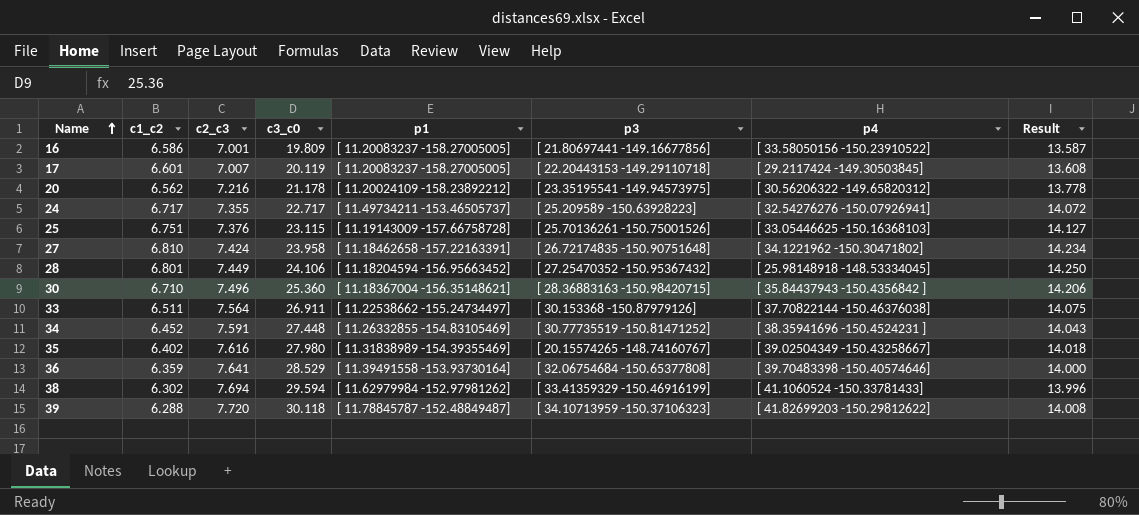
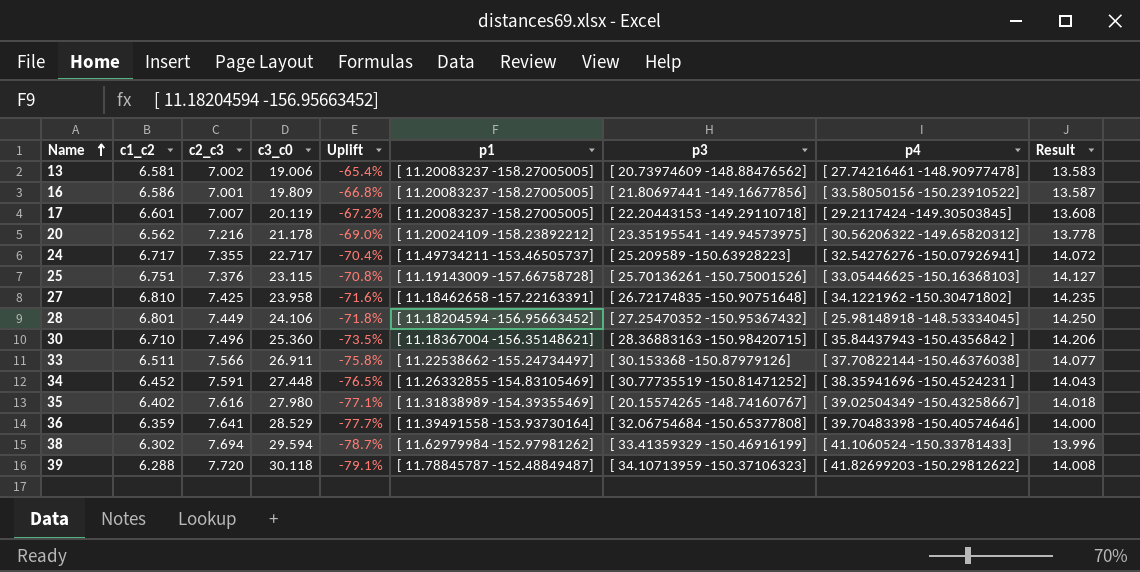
column Uplift | formula: none -> ([c1_c2] - [c3_c0]) / [c3_c0]
row 13: none -> 6.581 | 7.002 | 19.006 | -65.4% | [ 11.20083237 -158.27005005] | [ 20.73974609 -148.88476562] | [ 27.74216461 -148.90977478] | 13.583
27 | c2_c3: 7.424 -> 7.425
27 | Result: 14.234 -> 14.235
33 | c2_c3: 7.564 -> 7.566
33 | Result: 14.075 -> 14.077

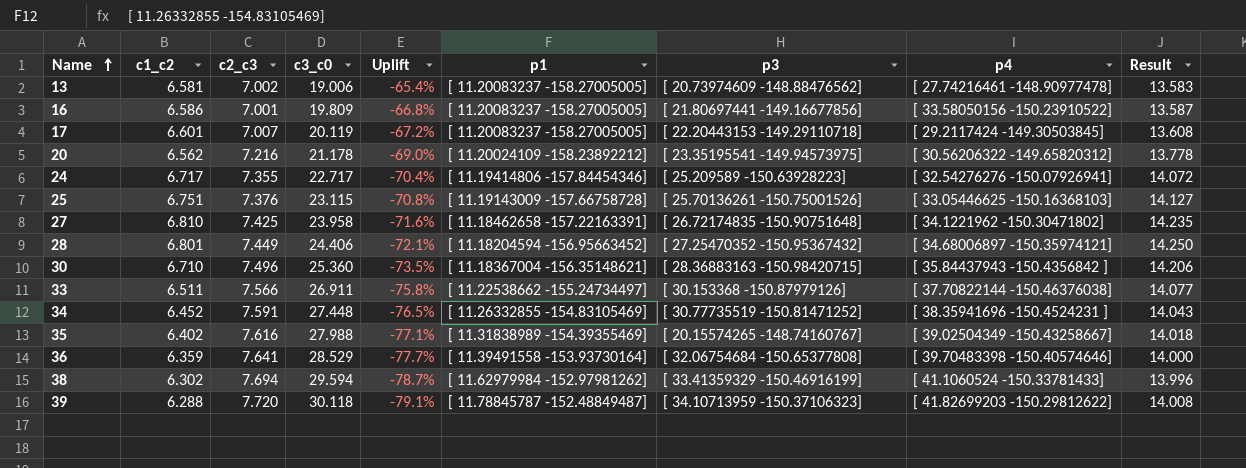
24 | p1: [ 11.49734211 -153.46505737] -> [ 11.19414806 -157.84454346]
28 | c3_c0: 24.106 -> 24.406
28 | Uplift: -71.8% -> -72.1%
28 | p4: [ 25.98148918 -148.53334045] -> [ 34.68006897 -150.35974121]
35 | c3_c0: 27.980 -> 27.988

